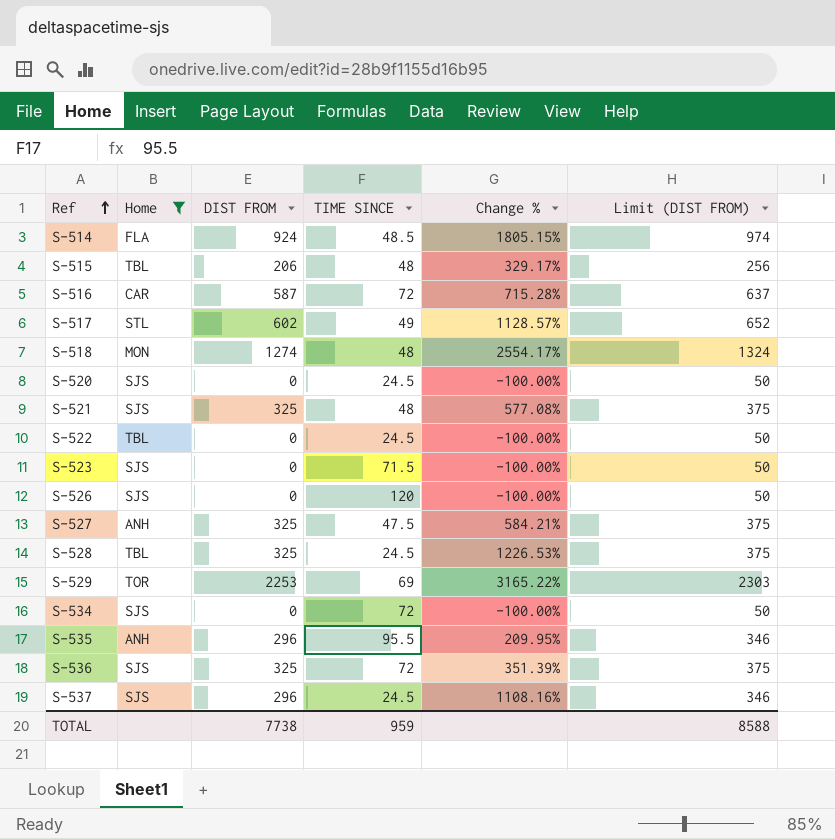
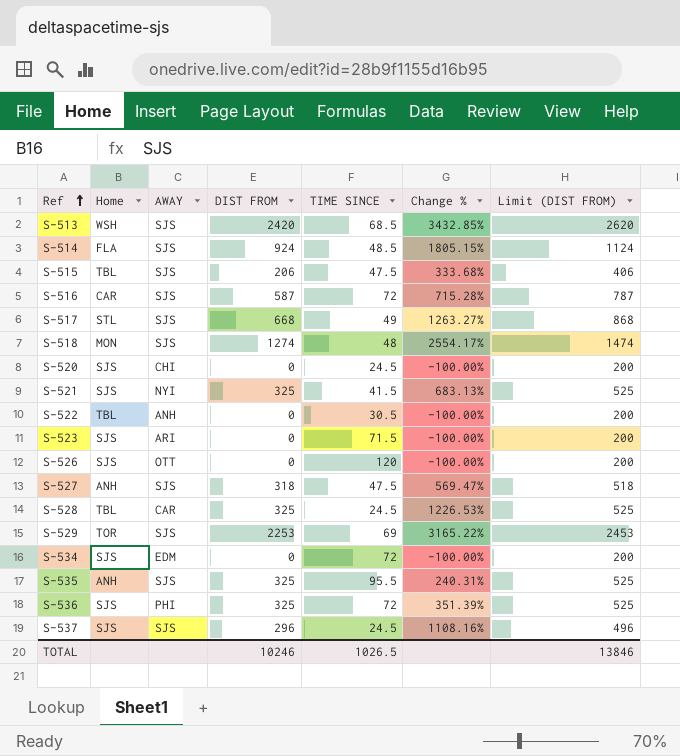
filter: Home != WSH -> none
column AWAY | position: none -> 3
column Limit (DIST FROM) | formula: [DIST FROM] + 50 -> [DIST FROM] + 200
S-515 | TIME SINCE: 48 -> 47.5
S-515 | Change %: 329.17% -> 333.68%
S-517 | DIST FROM: 602 -> 668
S-517 | Change %: 1128.57% -> 1263.27%
S-521 | TIME SINCE: 48 -> 41.5
S-521 | Change %: 577.08% -> 683.13%
S-522 | TIME SINCE: 24.5 -> 30.5
S-527 | DIST FROM: 325 -> 318
S-527 | Change %: 584.21% -> 569.47%
S-535 | DIST FROM: 296 -> 325
S-535 | Change %: 209.95% -> 240.31%
TOTAL | DIST FROM: 7738 -> 10246
TOTAL | TIME SINCE: 959 -> 1026.5
TOTAL | Limit (DIST FROM): 8588 -> 13846

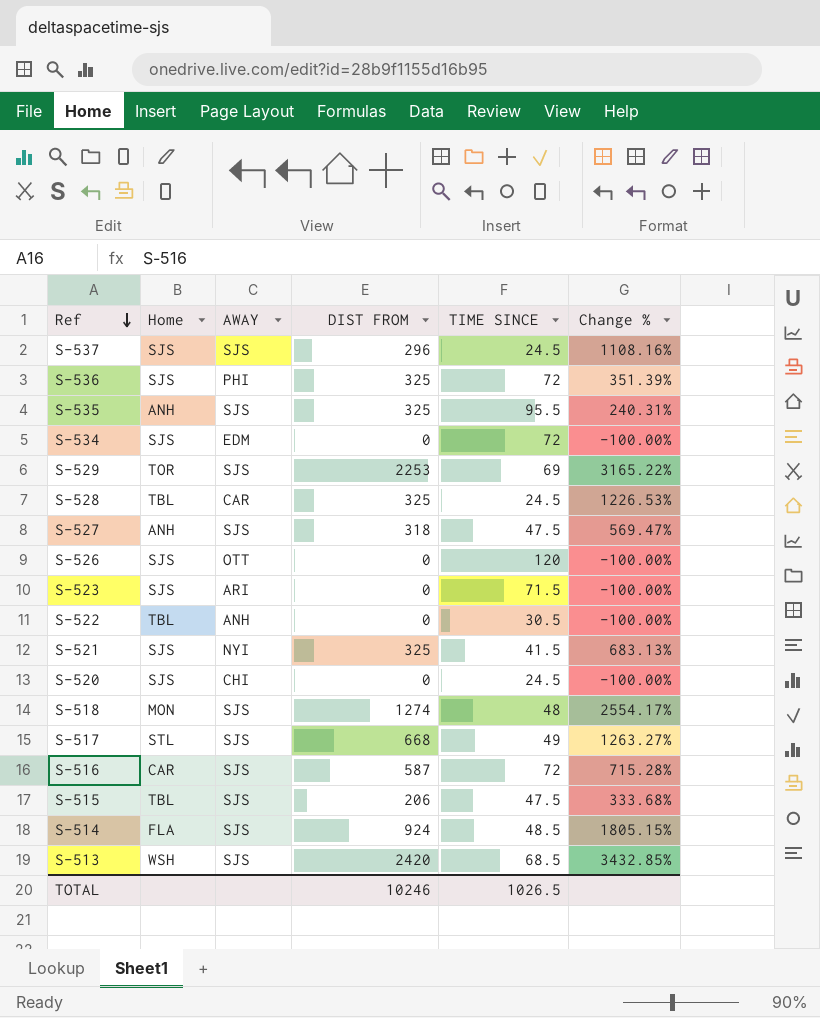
row order: Ref ascending -> Ref descending
column Limit (DIST FROM) | formula: [DIST FROM] + 200 -> none

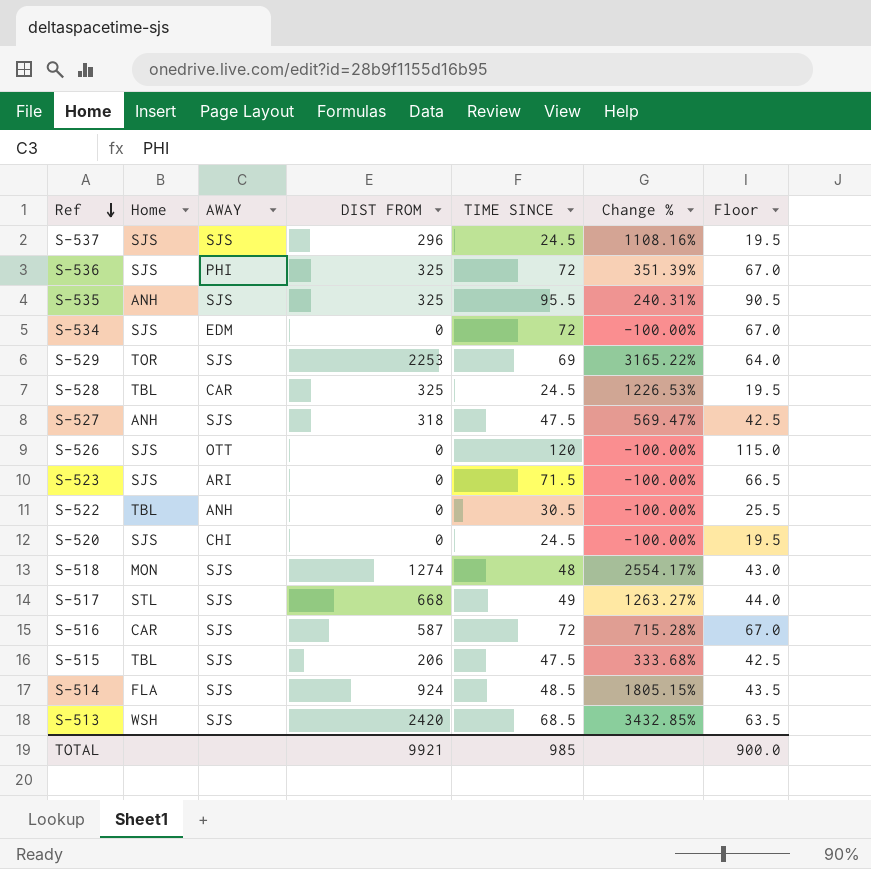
column Floor | formula: none -> [TIME SINCE] - 5
row S-521: SJS | NYI | 325 | 41.5 | 683.13% -> none
TOTAL | DIST FROM: 10246 -> 9921
TOTAL | TIME SINCE: 1026.5 -> 985

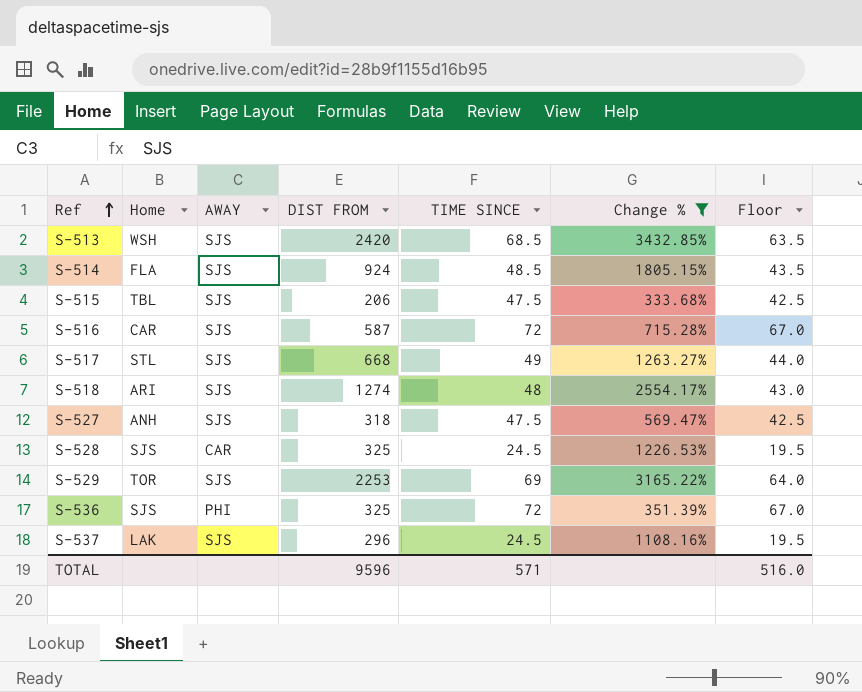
filter: none -> Change % >= 333.68%
row order: Ref descending -> Ref ascending
S-518 | Home: MON -> ARI
S-528 | Home: TBL -> SJS
S-537 | Home: SJS -> LAK
TOTAL | DIST FROM: 9921 -> 9596
TOTAL | TIME SINCE: 985 -> 571
TOTAL | Floor: 900.0 -> 516.0

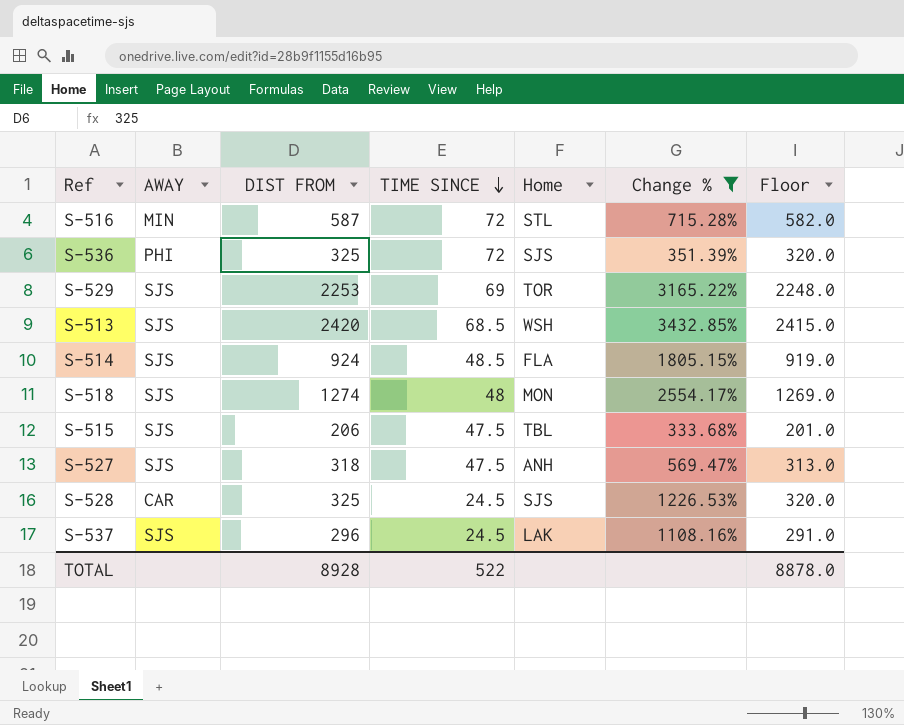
row order: Ref ascending -> TIME SINCE descending
column Home | position: 2 -> 5
column Floor | formula: [TIME SINCE] - 5 -> [DIST FROM] - 5
row S-517: STL | SJS | 668 | 49 | 1263.27% | 44.0 -> none
S-516 | AWAY: SJS -> MIN
S-516 | Home: CAR -> STL
S-518 | Home: ARI -> MON
TOTAL | DIST FROM: 9596 -> 8928
TOTAL | TIME SINCE: 571 -> 522
TOTAL | Floor: 516.0 -> 8878.0

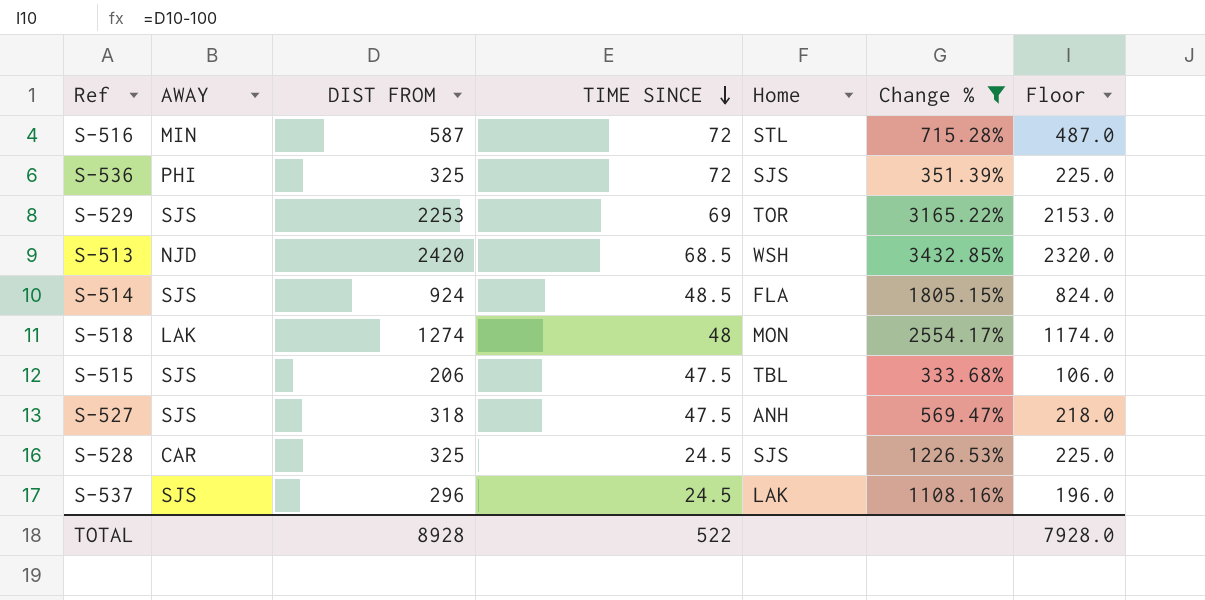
column Floor | formula: [DIST FROM] - 5 -> [DIST FROM] - 100
S-513 | AWAY: SJS -> NJD
S-518 | AWAY: SJS -> LAK
TOTAL | Floor: 8878.0 -> 7928.0

